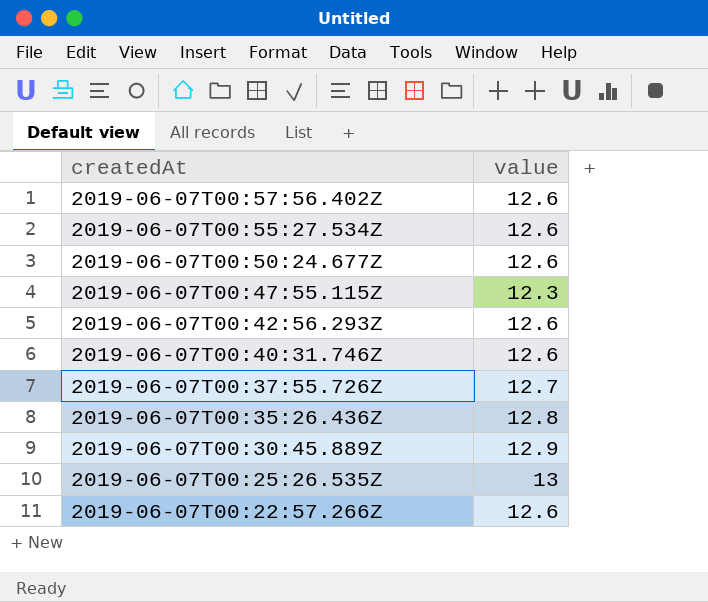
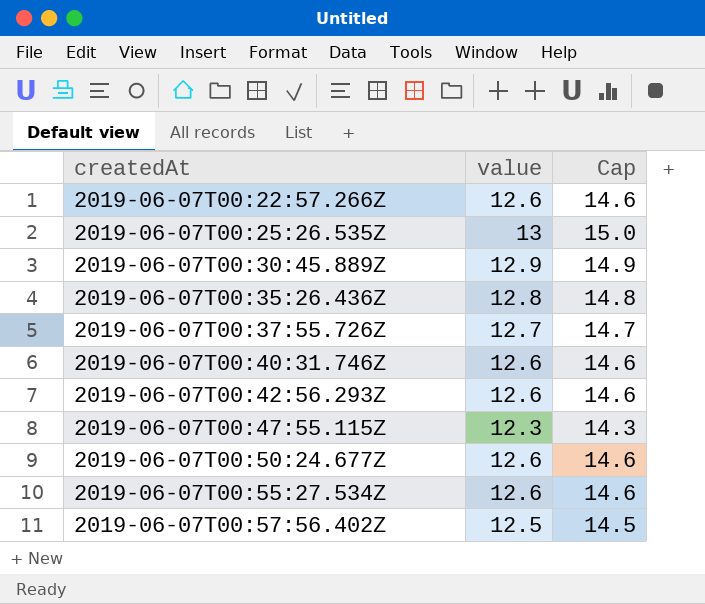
row order: createdAt descending -> createdAt ascending
column Cap | formula: none -> [value] + 2
2019-06-07T00:57:56.402Z | value: 12.6 -> 12.5

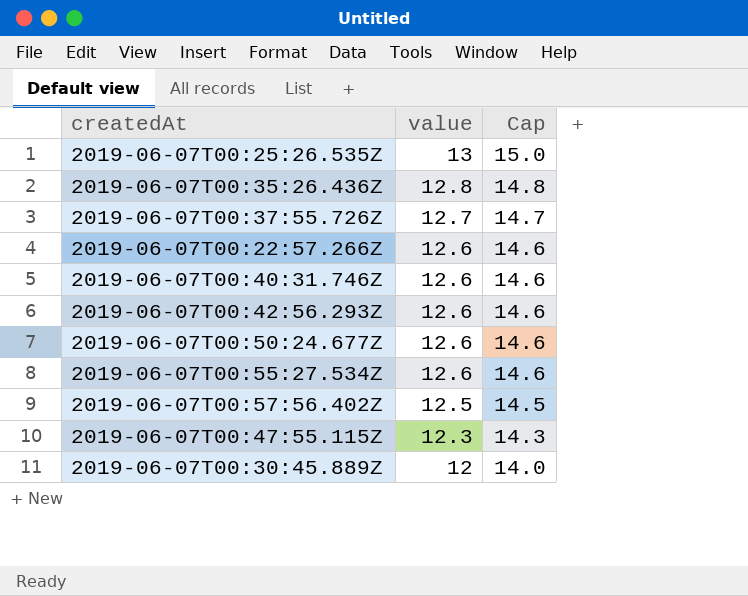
row order: createdAt ascending -> value descending
2019-06-07T00:30:45.889Z | value: 12.9 -> 12
2019-06-07T00:30:45.889Z | Cap: 14.9 -> 14.0

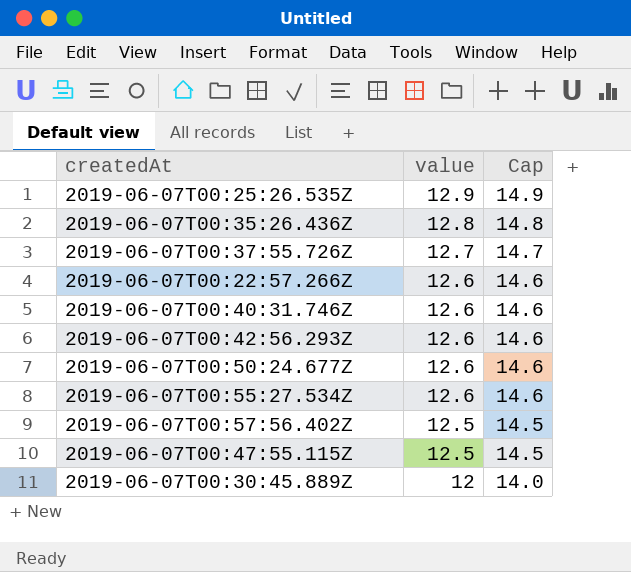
2019-06-07T00:25:26.535Z | value: 13 -> 12.9
2019-06-07T00:25:26.535Z | Cap: 15.0 -> 14.9
2019-06-07T00:47:55.115Z | value: 12.3 -> 12.5
2019-06-07T00:47:55.115Z | Cap: 14.3 -> 14.5

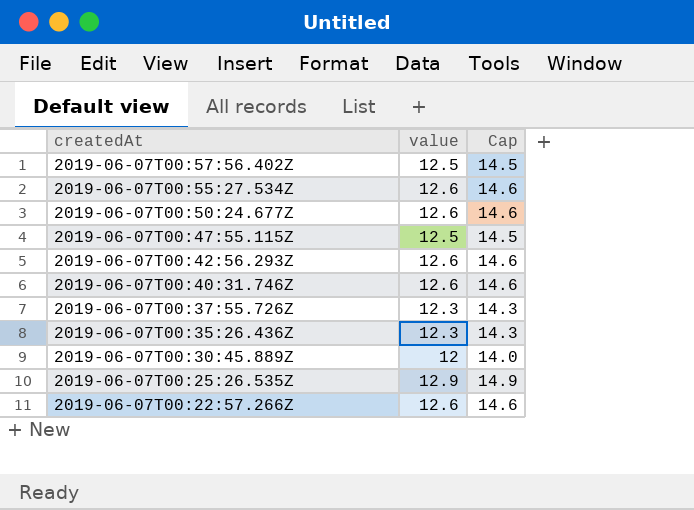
row order: value descending -> createdAt descending
2019-06-07T00:37:55.726Z | value: 12.7 -> 12.3
2019-06-07T00:37:55.726Z | Cap: 14.7 -> 14.3
2019-06-07T00:35:26.436Z | value: 12.8 -> 12.3
2019-06-07T00:35:26.436Z | Cap: 14.8 -> 14.3

